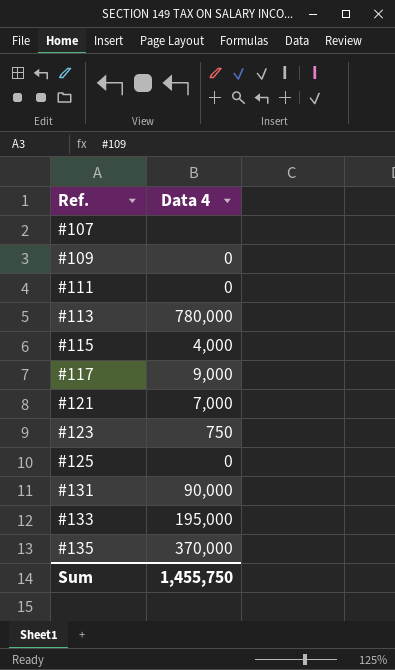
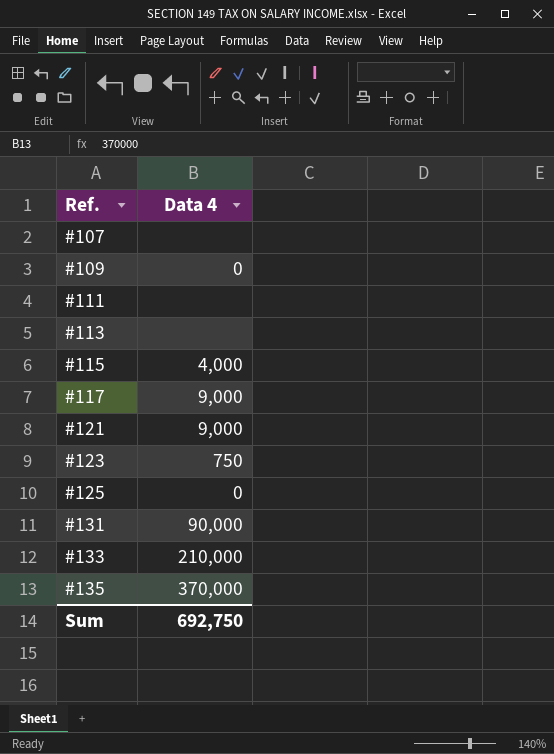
#111 | Data 4: 0 -> none
#113 | Data 4: 780,000 -> none
#121 | Data 4: 7,000 -> 9,000
#133 | Data 4: 195,000 -> 210,000
Sum | Data 4: 1,455,750 -> 692,750

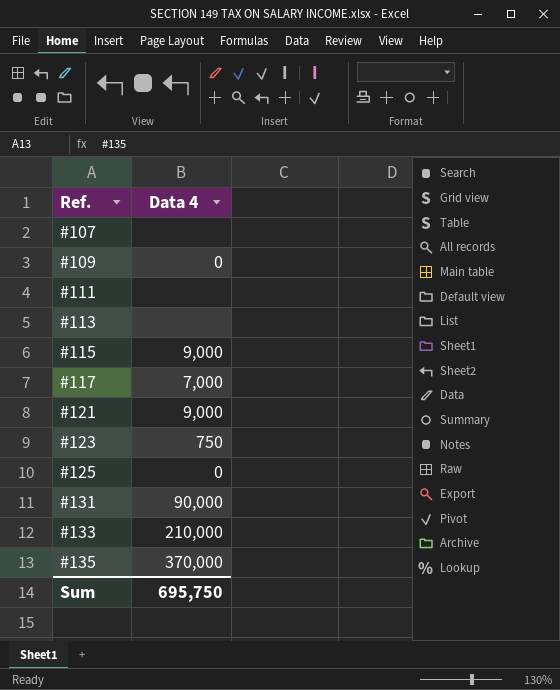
#115 | Data 4: 4,000 -> 9,000
#117 | Data 4: 9,000 -> 7,000
Sum | Data 4: 692,750 -> 695,750

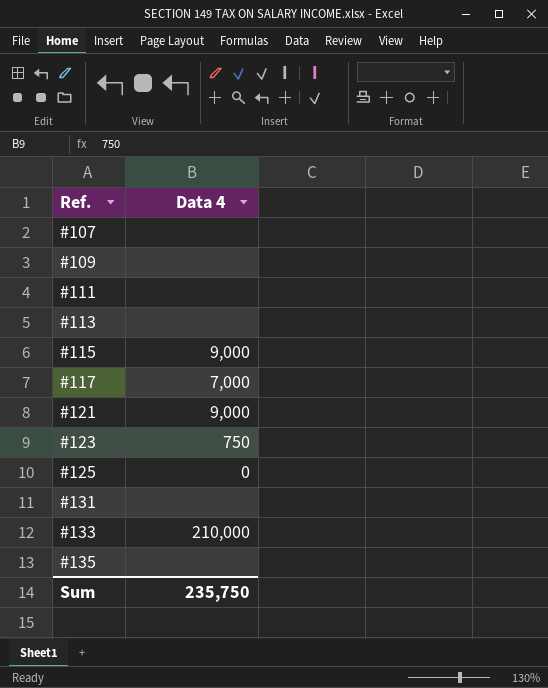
#109 | Data 4: 0 -> none
#131 | Data 4: 90,000 -> none
#135 | Data 4: 370,000 -> none
Sum | Data 4: 695,750 -> 235,750

